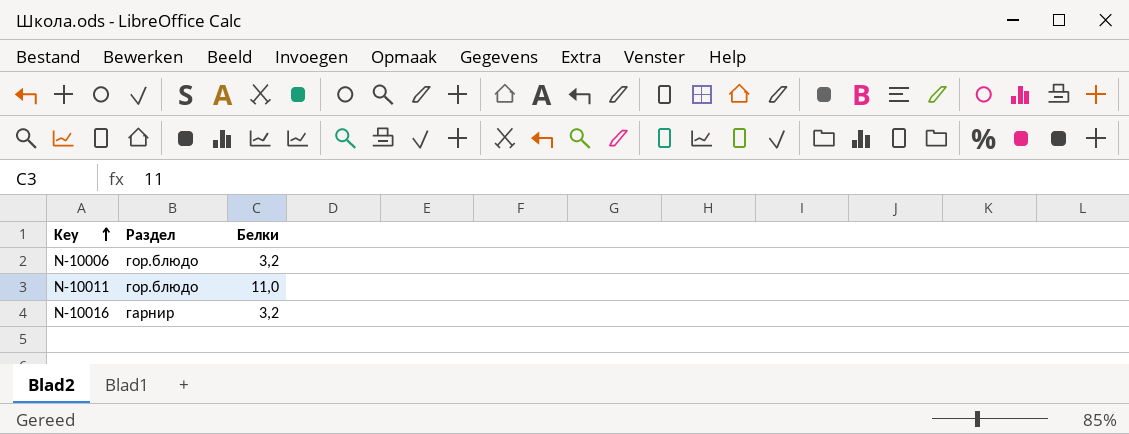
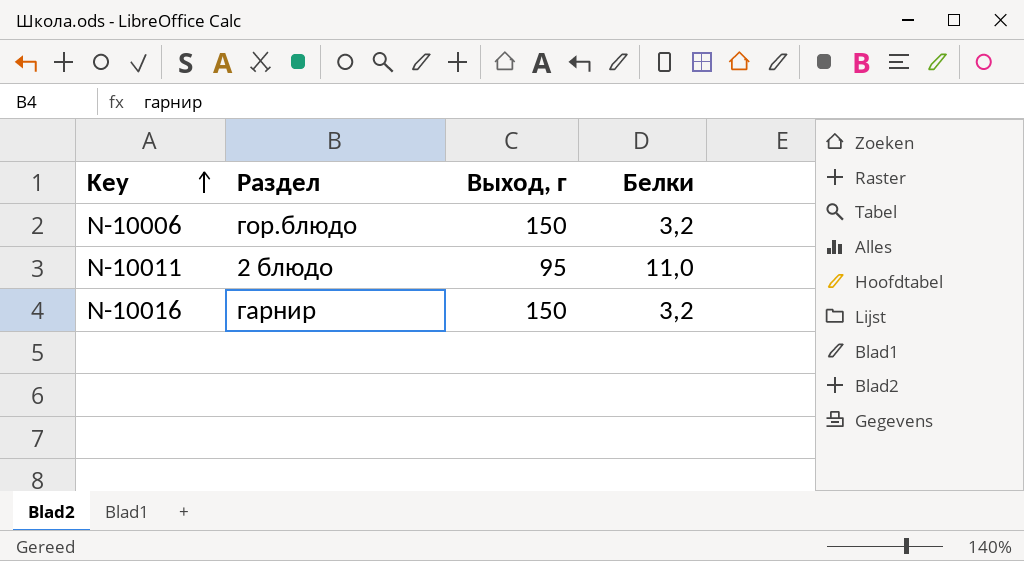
column Выход, г | position: none -> 3
N-10011 | Раздел: гор.блюдо -> 2 блюдо

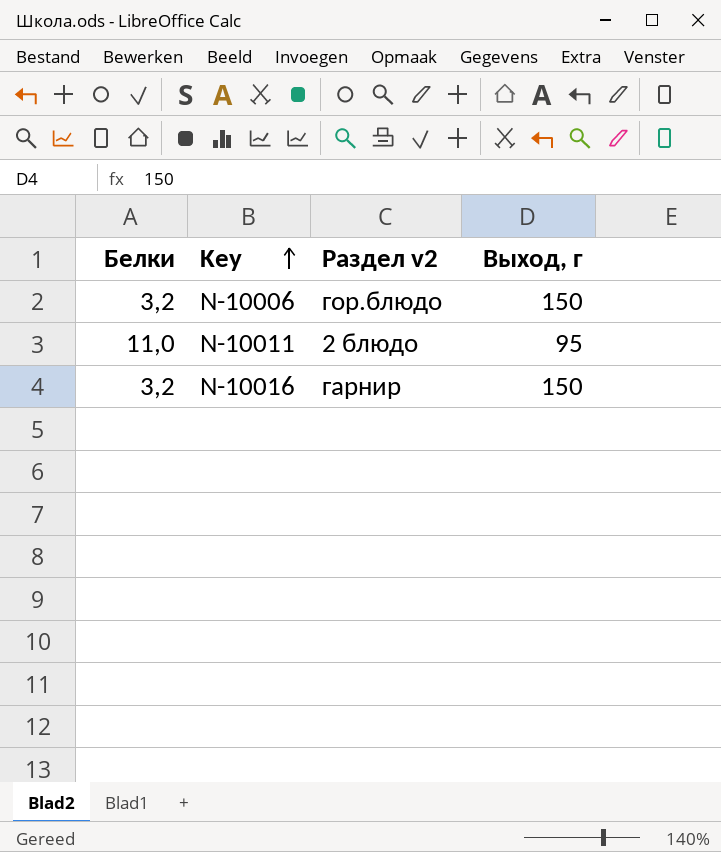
column Белки | position: 4 -> 1
column name: Раздел -> Раздел v2

